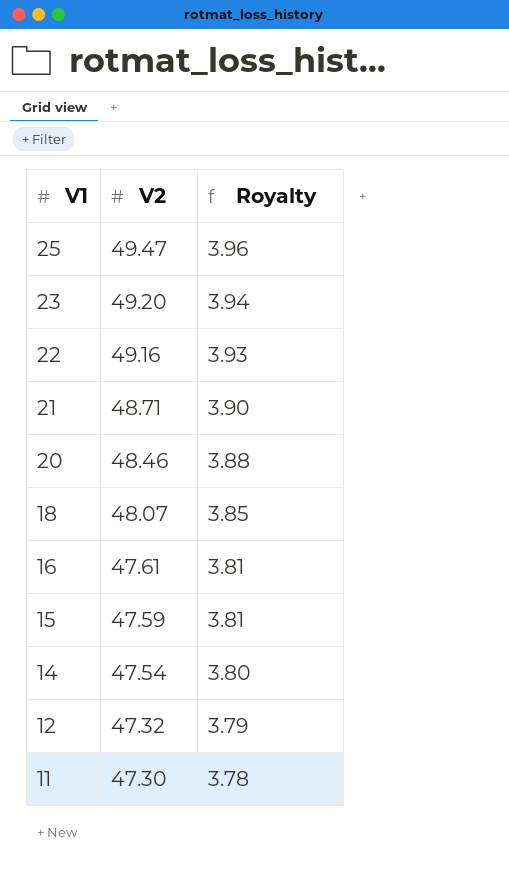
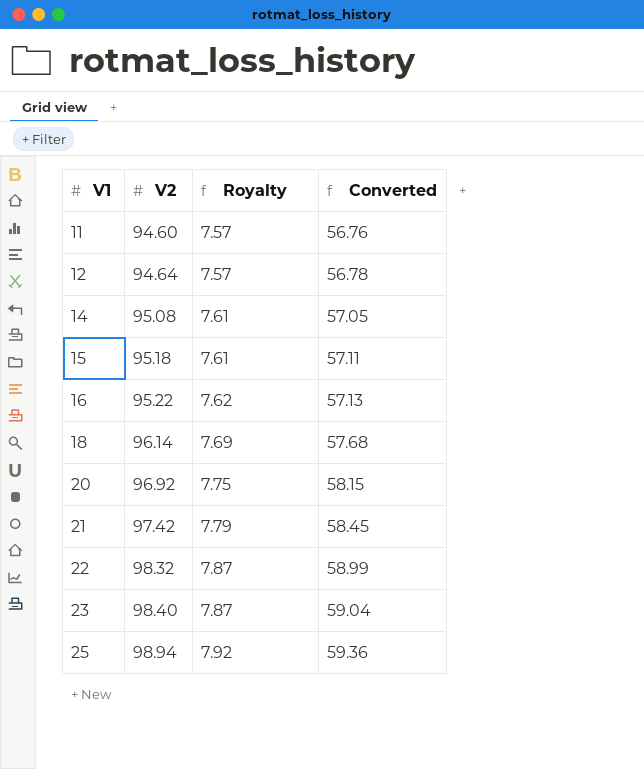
row order: V1 descending -> V1 ascending
column Converted | formula: none -> [V2] * 0.6
11 | V2: 47.30 -> 94.60
11 | Royalty: 3.78 -> 7.57
12 | V2: 47.32 -> 94.64
12 | Royalty: 3.79 -> 7.57
14 | V2: 47.54 -> 95.08
14 | Royalty: 3.80 -> 7.61
15 | V2: 47.59 -> 95.18
15 | Royalty: 3.81 -> 7.61
16 | V2: 47.61 -> 95.22
16 | Royalty: 3.81 -> 7.62
18 | V2: 48.07 -> 96.14
18 | Royalty: 3.85 -> 7.69
20 | V2: 48.46 -> 96.92
20 | Royalty: 3.88 -> 7.75
21 | V2: 48.71 -> 97.42
21 | Royalty: 3.90 -> 7.79
22 | V2: 49.16 -> 98.32
22 | Royalty: 3.93 -> 7.87
23 | V2: 49.20 -> 98.40
23 | Royalty: 3.94 -> 7.87
25 | V2: 49.47 -> 98.94
25 | Royalty: 3.96 -> 7.92

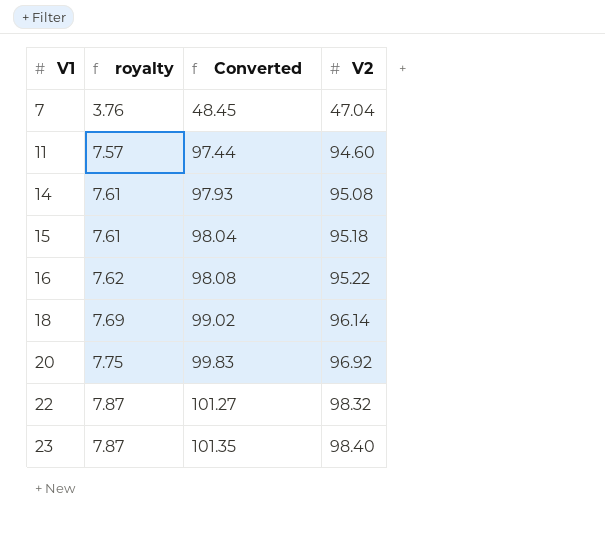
column name: Royalty -> royalty
column Converted | formula: [V2] * 0.6 -> [V2] * 1.03
column V2 | position: 2 -> 4
row 12: 94.64 | 7.57 | 56.78 -> none
row 21: 97.42 | 7.79 | 58.45 -> none
row 25: 98.94 | 7.92 | 59.36 -> none
row 7: none -> 3.76 | 48.45 | 47.04

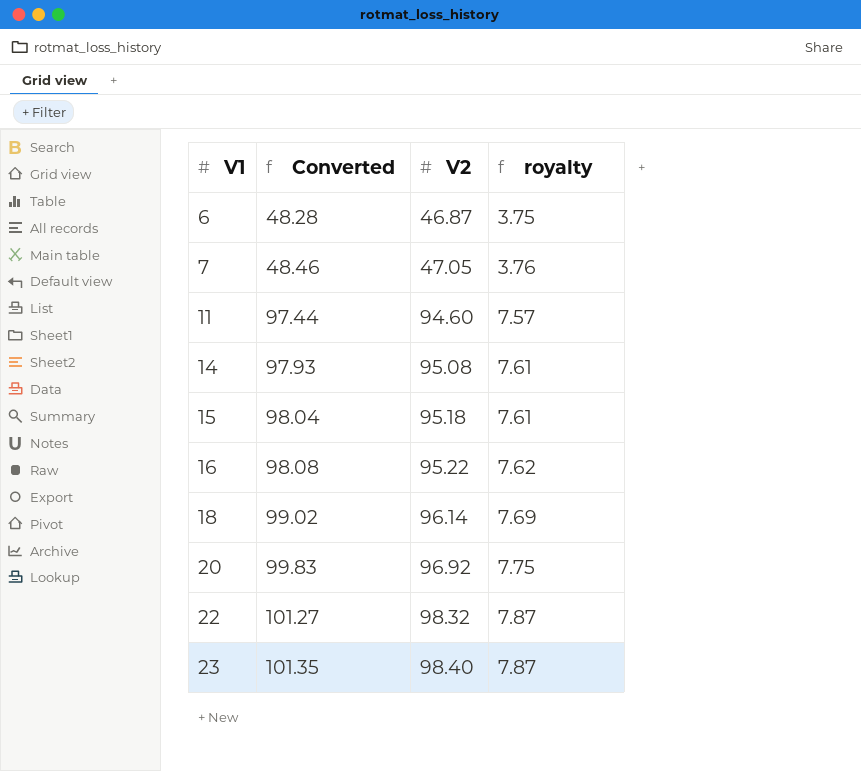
column royalty | position: 2 -> 4
row 6: none -> 48.28 | 46.87 | 3.75
7 | Converted: 48.45 -> 48.46
7 | V2: 47.04 -> 47.05

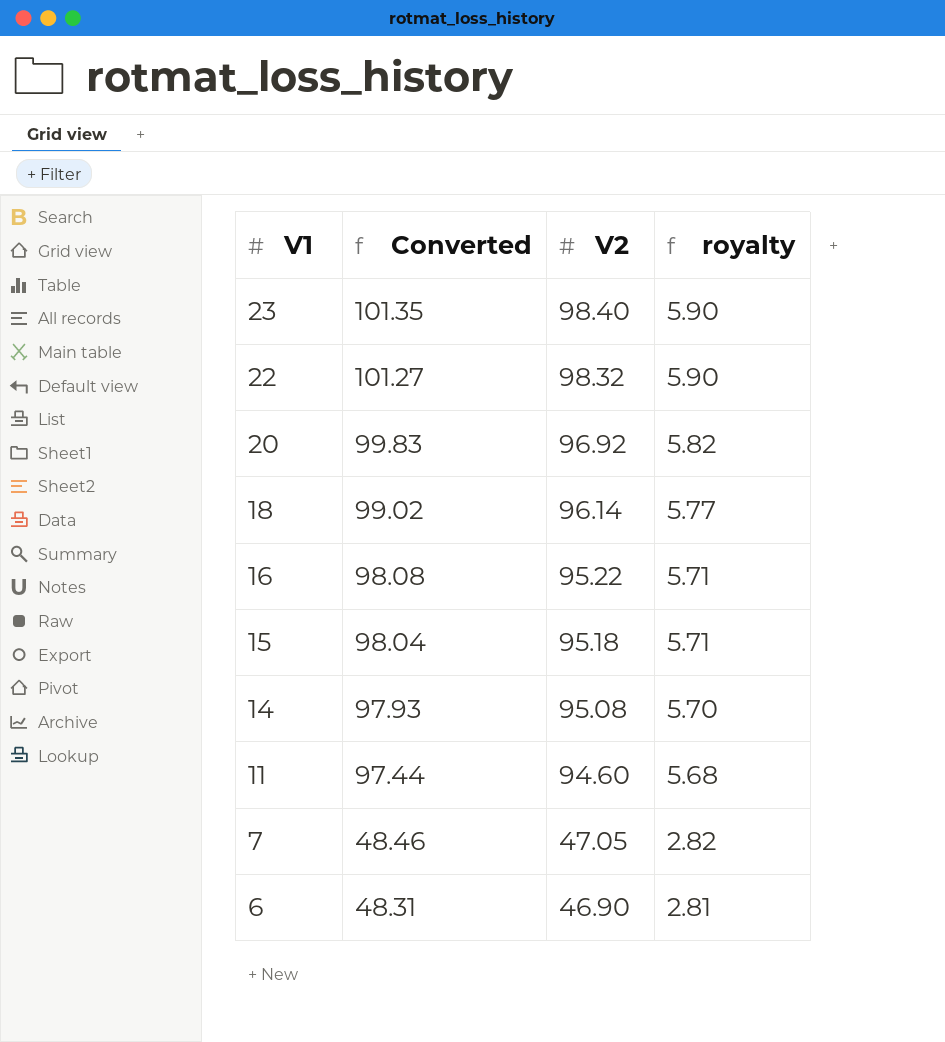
row order: V1 ascending -> V1 descending
column royalty | formula: [V2] * 0.08 -> [V2] * 0.06
6 | Converted: 48.28 -> 48.31
6 | V2: 46.87 -> 46.90

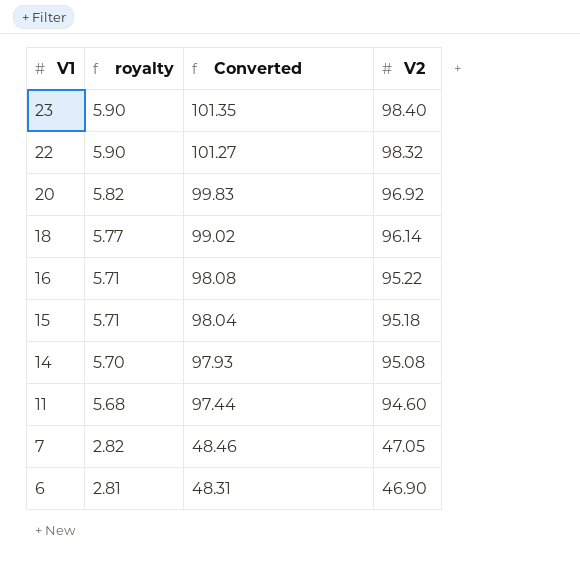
column royalty | position: 4 -> 2

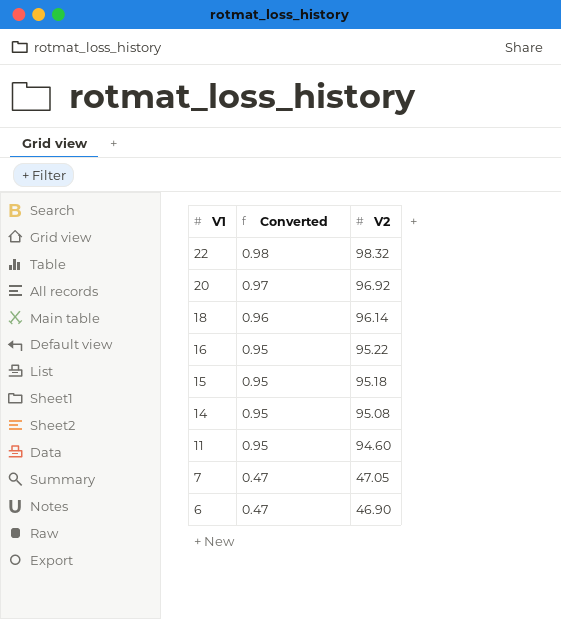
column royalty | formula: [V2] * 0.06 -> none
column Converted | formula: [V2] * 1.03 -> [V2] * 0.01
row 23: 5.90 | 101.35 | 98.40 -> none

